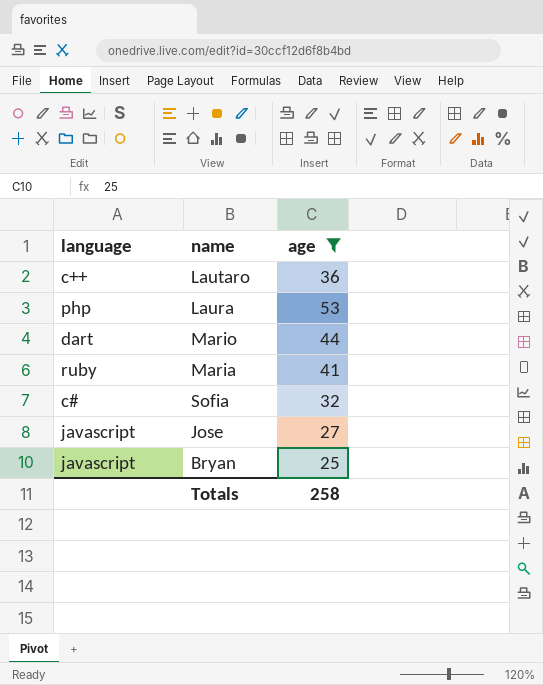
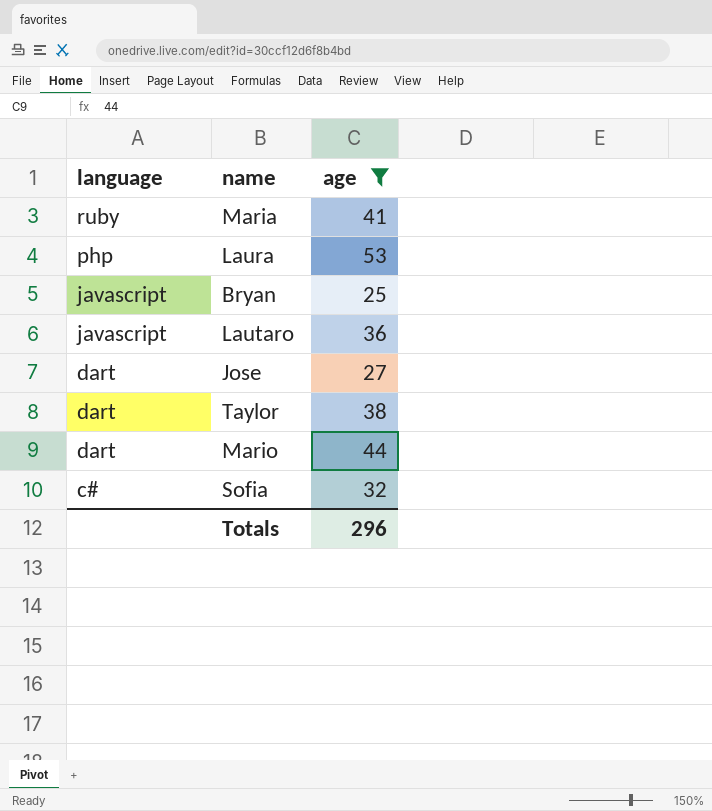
row order: none -> language descending
Lautaro | language: c++ -> javascript
Jose | language: javascript -> dart
row Taylor: none -> dart | 38
Totals | age: 258 -> 296

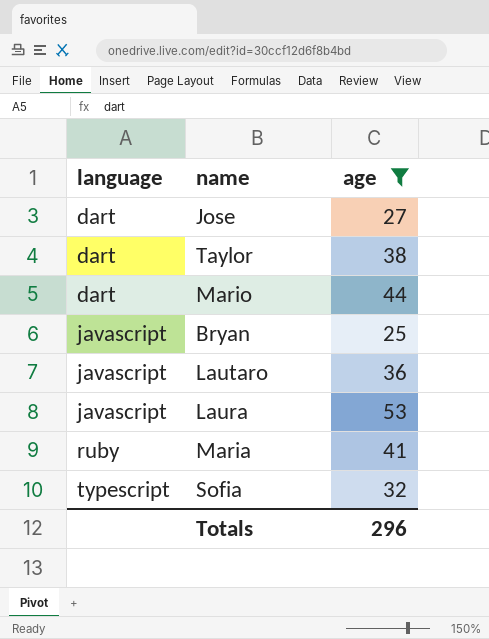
row order: language descending -> language ascending
Laura | language: php -> javascript
Sofia | language: c# -> typescript

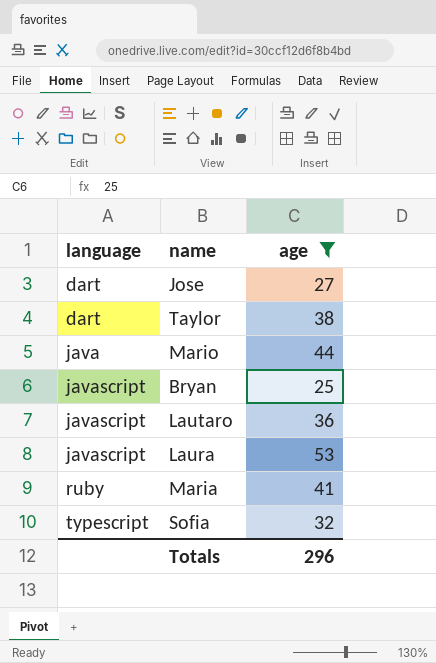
Mario | language: dart -> java

